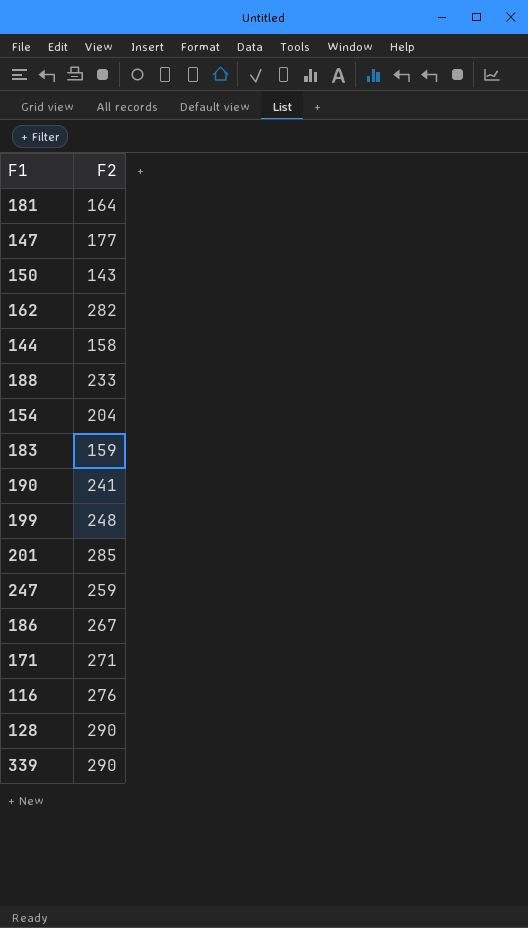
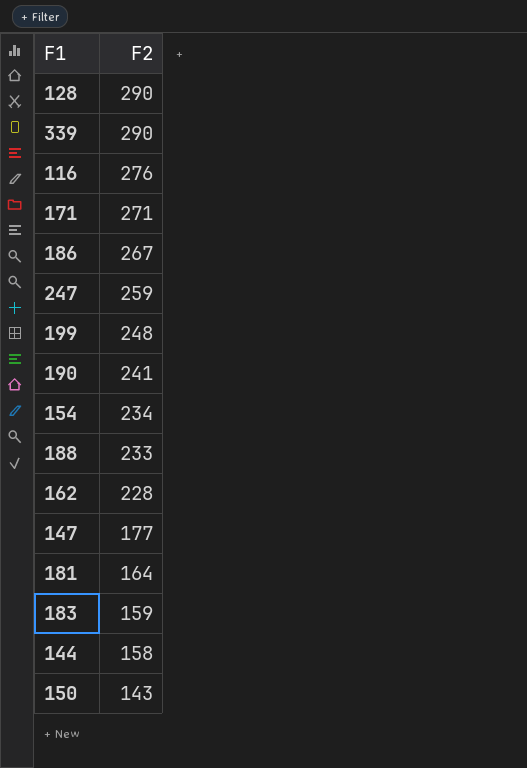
row order: none -> F2 descending
row 201: 285 -> none
154 | F2: 204 -> 234
162 | F2: 282 -> 228

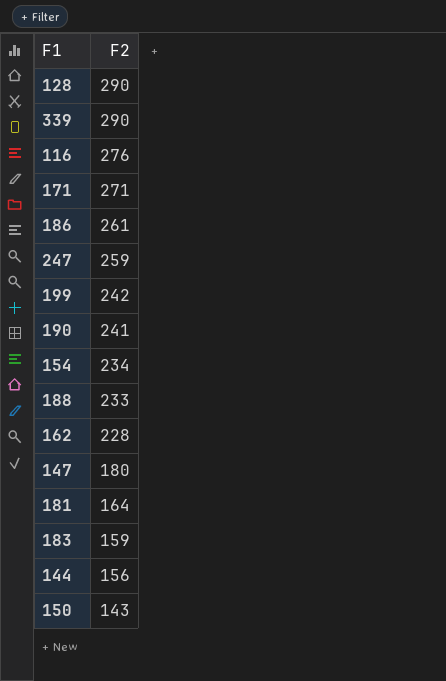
186 | F2: 267 -> 261
199 | F2: 248 -> 242
147 | F2: 177 -> 180
144 | F2: 158 -> 156

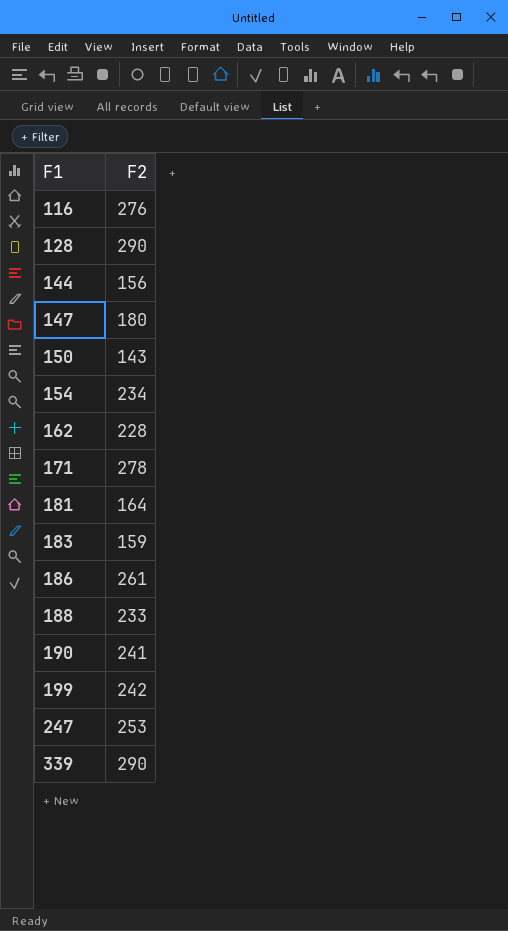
row order: F2 descending -> F1 ascending
171 | F2: 271 -> 278
247 | F2: 259 -> 253

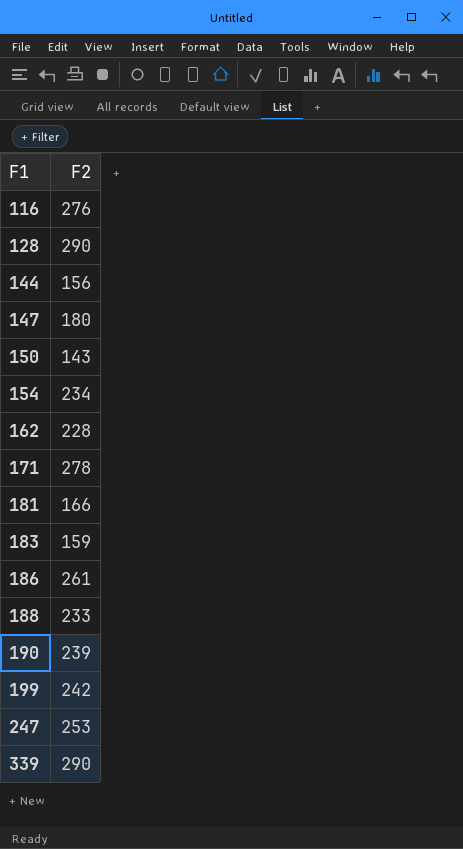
181 | F2: 164 -> 166
190 | F2: 241 -> 239

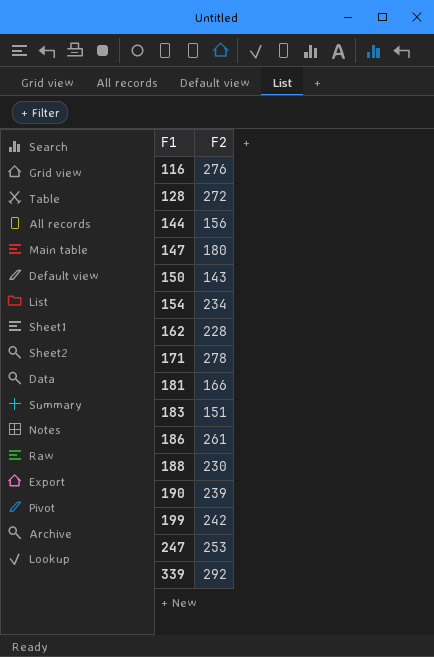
128 | F2: 290 -> 272
183 | F2: 159 -> 151
188 | F2: 233 -> 230
339 | F2: 290 -> 292

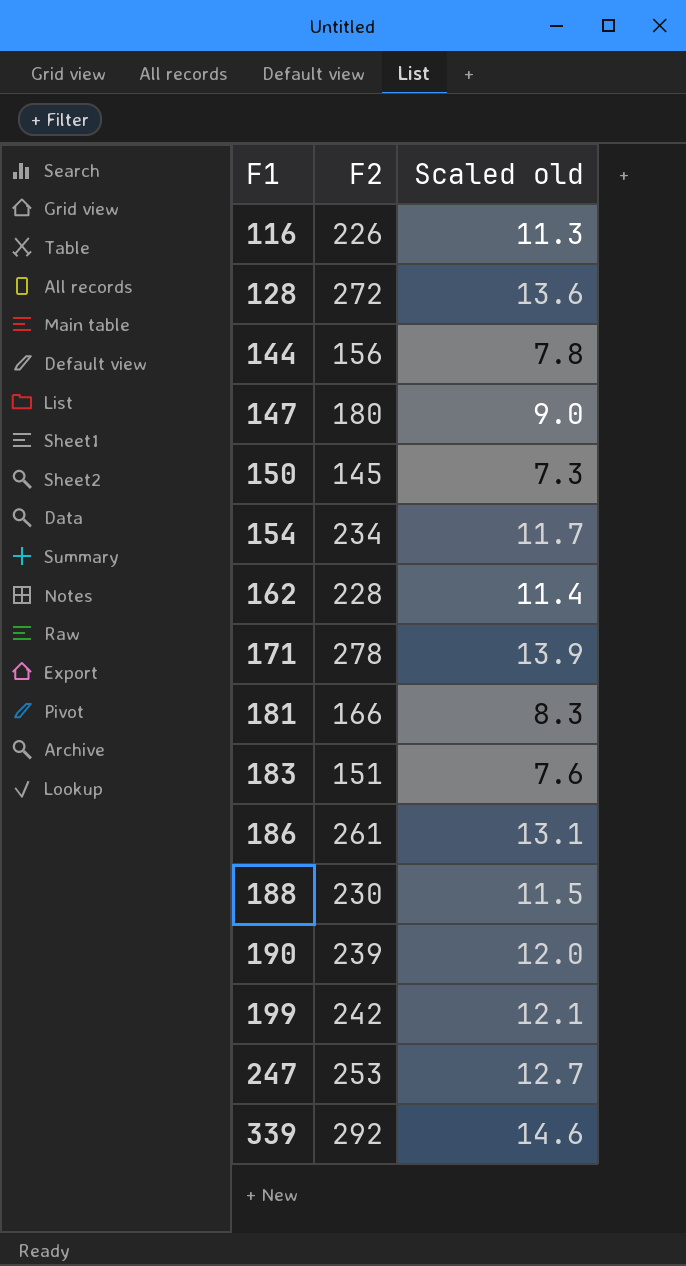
column Scaled old | formula: none -> [F2] * 0.05
116 | F2: 276 -> 226
150 | F2: 143 -> 145

